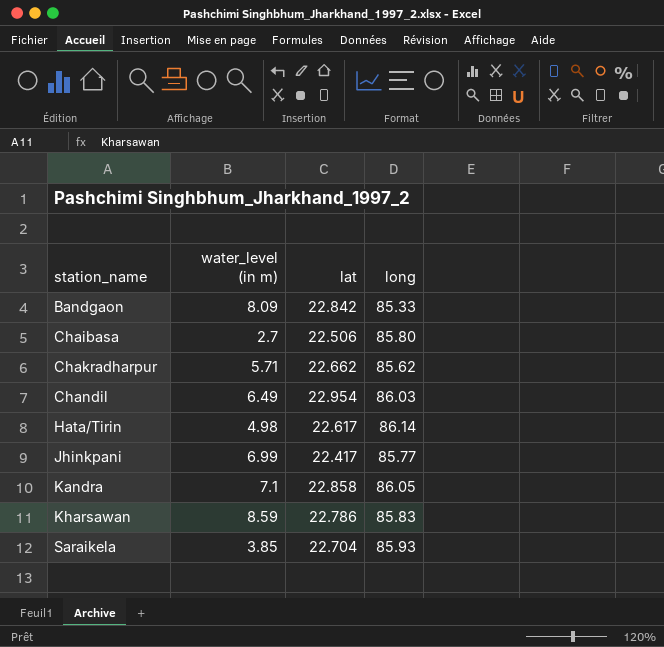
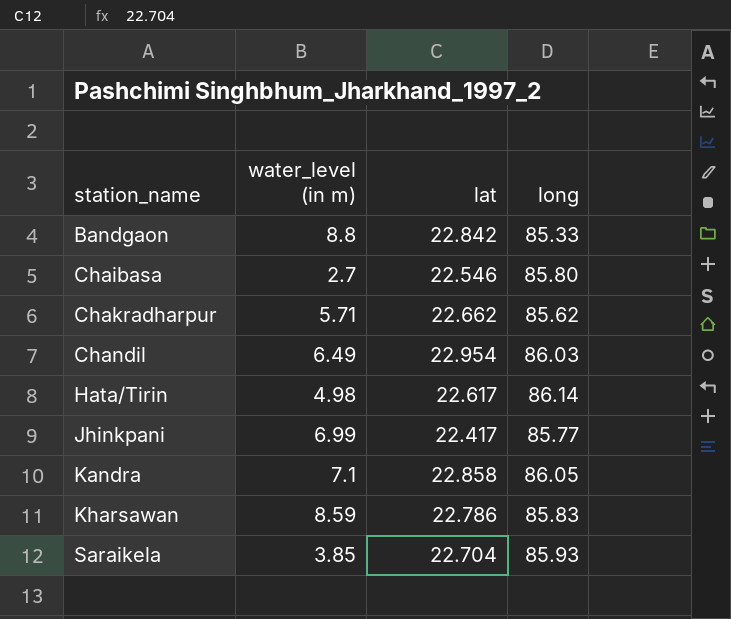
Bandgaon | water_level (in m): 8.09 -> 8.8
Chaibasa | lat: 22.506 -> 22.546

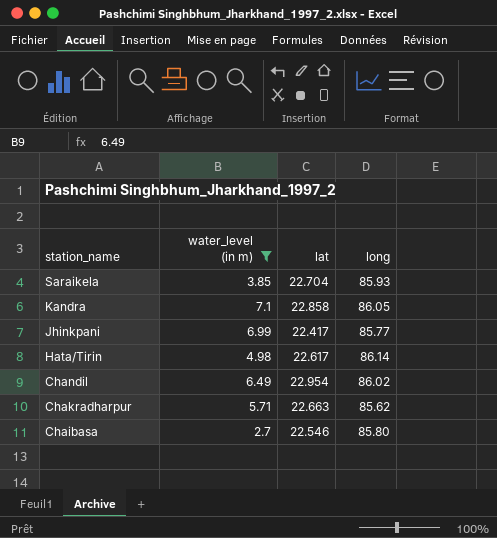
filter: none -> water_level (in m) <= 7.1
row order: station_name ascending -> station_name descending
Chandil | long: 86.03 -> 86.02
Chakradharpur | lat: 22.662 -> 22.663

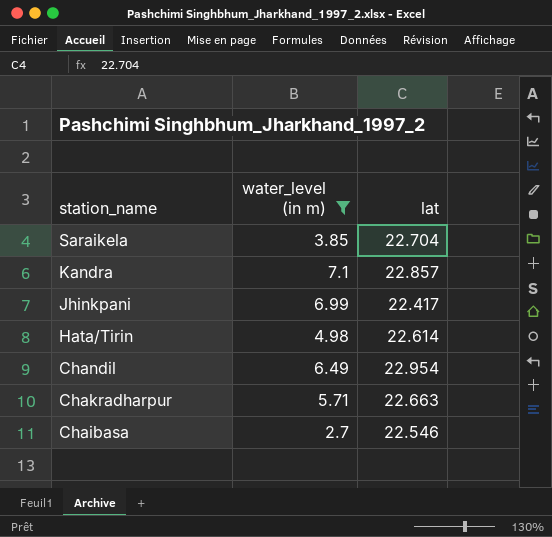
column long | position: 4 -> none
Kandra | lat: 22.858 -> 22.857
Hata/Tirin | lat: 22.617 -> 22.614

